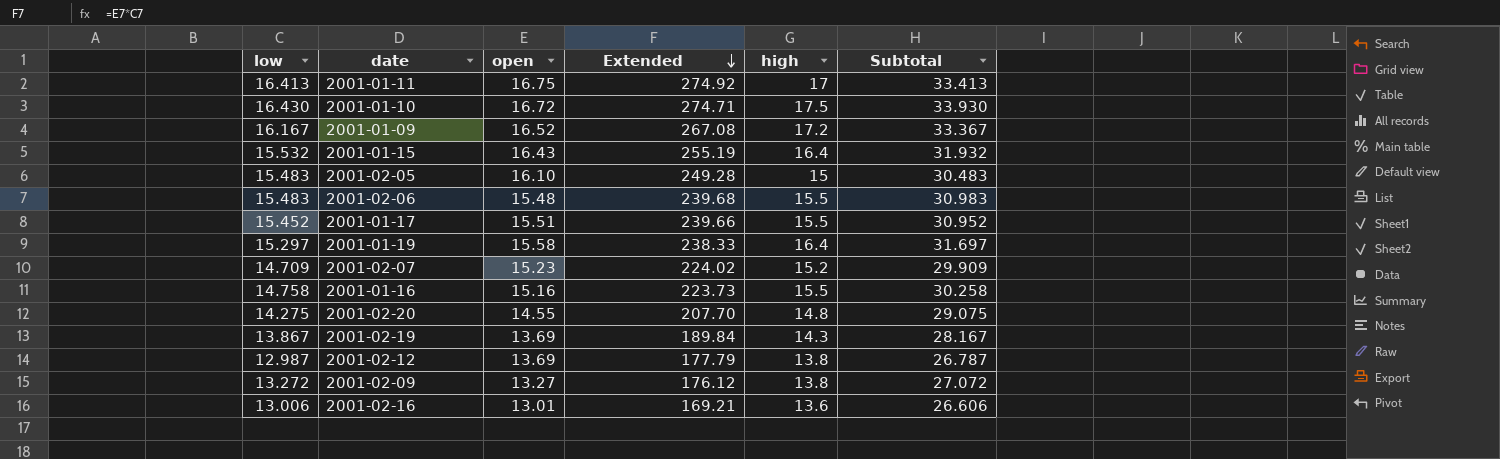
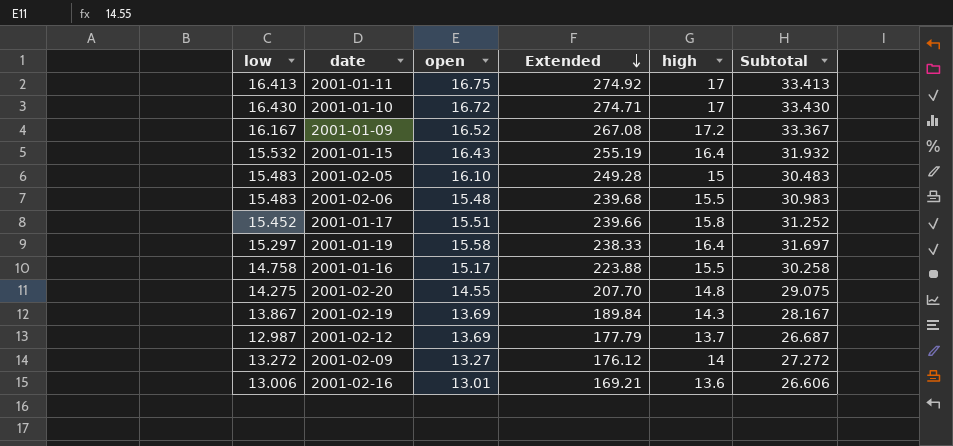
row 2001-02-07: 14.709 | 15.23 | 224.02 | 15.2 | 29.909 -> none
2001-01-10 | high: 17.5 -> 17
2001-01-10 | Subtotal: 33.930 -> 33.430
2001-01-17 | high: 15.5 -> 15.8
2001-01-17 | Subtotal: 30.952 -> 31.252
2001-01-16 | open: 15.16 -> 15.17
2001-01-16 | Extended: 223.73 -> 223.88
2001-02-12 | high: 13.8 -> 13.7
2001-02-12 | Subtotal: 26.787 -> 26.687
2001-02-09 | high: 13.8 -> 14
2001-02-09 | Subtotal: 27.072 -> 27.272

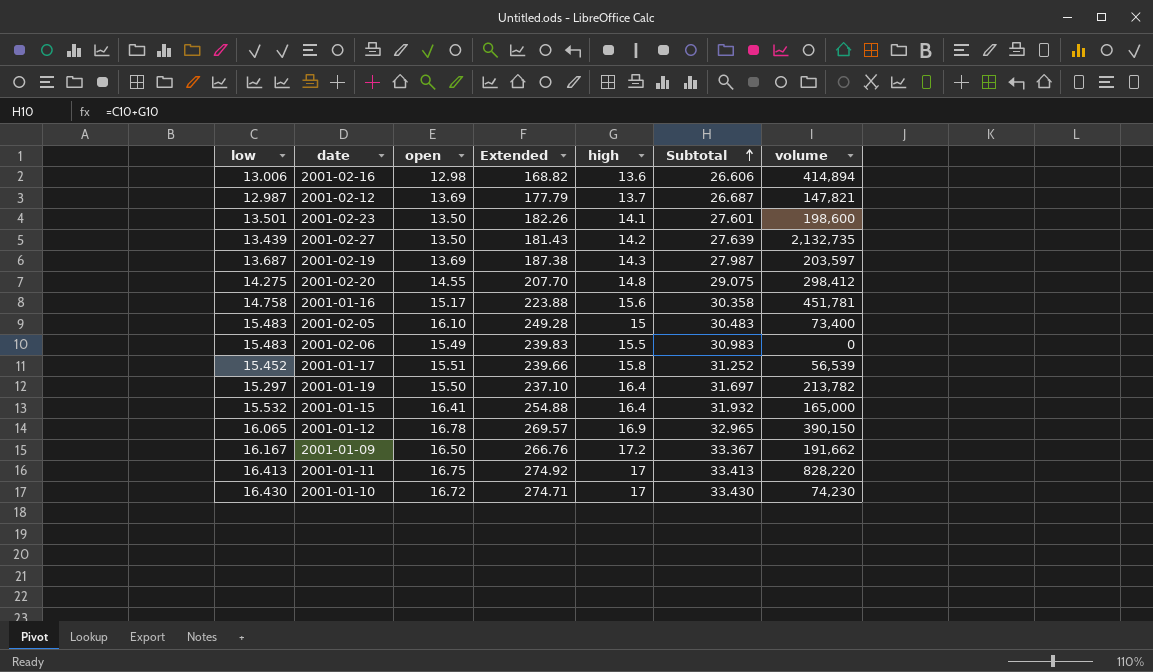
row order: Extended descending -> Subtotal ascending
column volume | position: none -> 7
row 2001-02-09: 13.272 | 13.27 | 176.12 | 14 | 27.272 -> none
2001-02-16 | open: 13.01 -> 12.98
2001-02-16 | Extended: 169.21 -> 168.82
row 2001-02-23: none -> 13.501 | 13.50 | 182.26 | 14.1 | 27.601 | 198,600
row 2001-02-27: none -> 13.439 | 13.50 | 181.43 | 14.2 | 27.639 | 2,132,735
2001-02-19 | low: 13.867 -> 13.687
2001-02-19 | Extended: 189.84 -> 187.38
2001-02-19 | Subtotal: 28.167 -> 27.987
2001-01-16 | high: 15.5 -> 15.6
2001-01-16 | Subtotal: 30.258 -> 30.358
2001-02-06 | open: 15.48 -> 15.49
2001-02-06 | Extended: 239.68 -> 239.83
2001-01-19 | open: 15.58 -> 15.50
2001-01-19 | Extended: 238.33 -> 237.10
2001-01-15 | open: 16.43 -> 16.41
2001-01-15 | Extended: 255.19 -> 254.88
row 2001-01-12: none -> 16.065 | 16.78 | 269.57 | 16.9 | 32.965 | 390,150
2001-01-09 | open: 16.52 -> 16.50
2001-01-09 | Extended: 267.08 -> 266.76

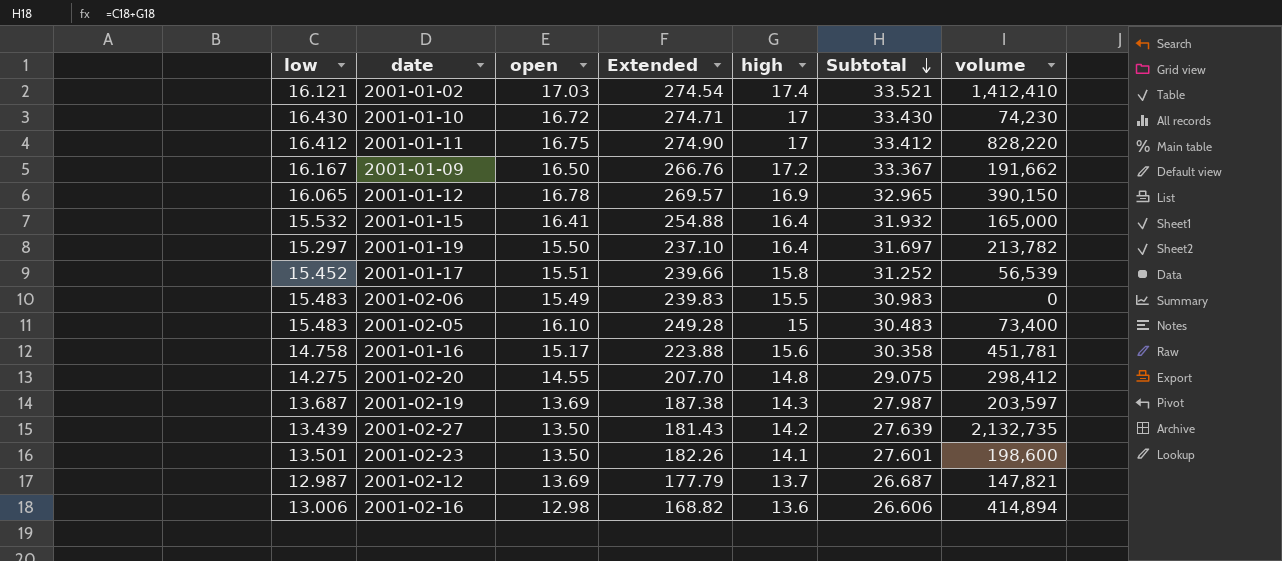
row order: Subtotal ascending -> Subtotal descending
row 2001-01-02: none -> 16.121 | 17.03 | 274.54 | 17.4 | 33.521 | 1,412,410
2001-01-11 | low: 16.413 -> 16.412
2001-01-11 | Extended: 274.92 -> 274.90
2001-01-11 | Subtotal: 33.413 -> 33.412

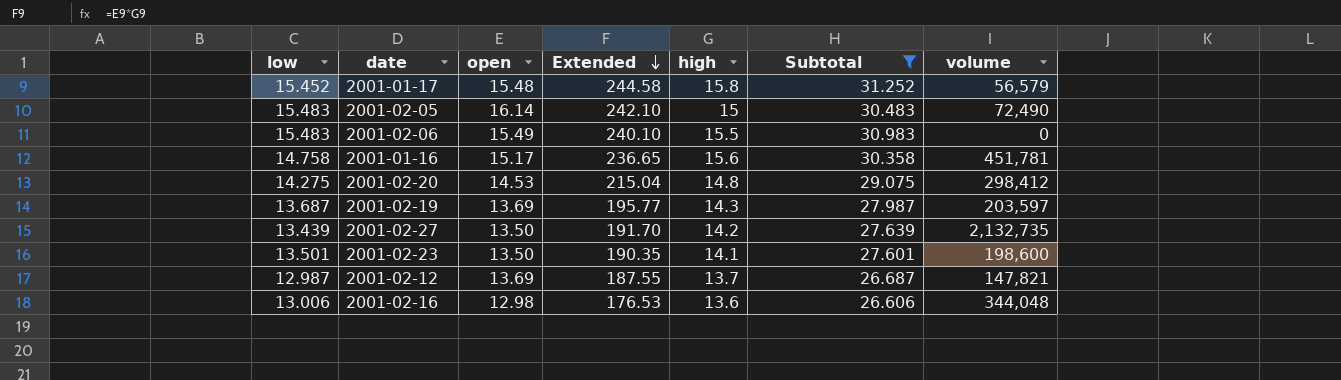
filter: none -> Subtotal <= 31.252
row order: Subtotal descending -> Extended descending
column Extended | formula: [low] * [open] -> [open] * [high]
2001-01-17 | open: 15.51 -> 15.48
2001-01-17 | volume: 56,539 -> 56,579
2001-02-05 | open: 16.10 -> 16.14
2001-02-05 | volume: 73,400 -> 72,490
2001-02-20 | open: 14.55 -> 14.53
2001-02-16 | volume: 414,894 -> 344,048

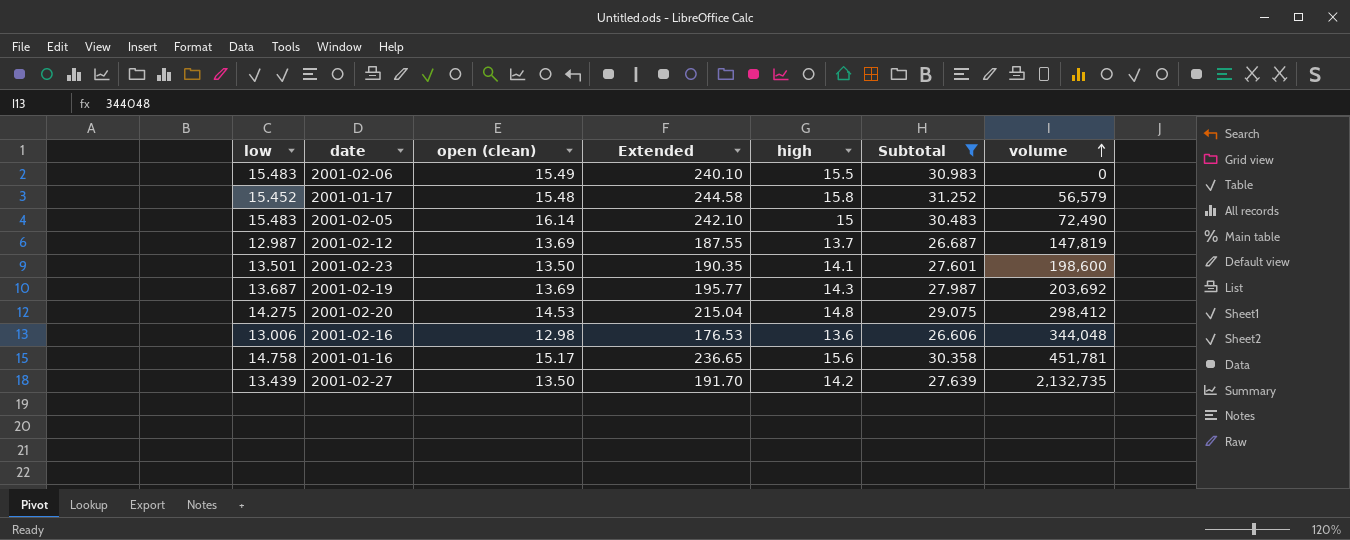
row order: Extended descending -> volume ascending
column name: open -> open (clean)
2001-02-12 | volume: 147,821 -> 147,819
2001-02-19 | volume: 203,597 -> 203,692

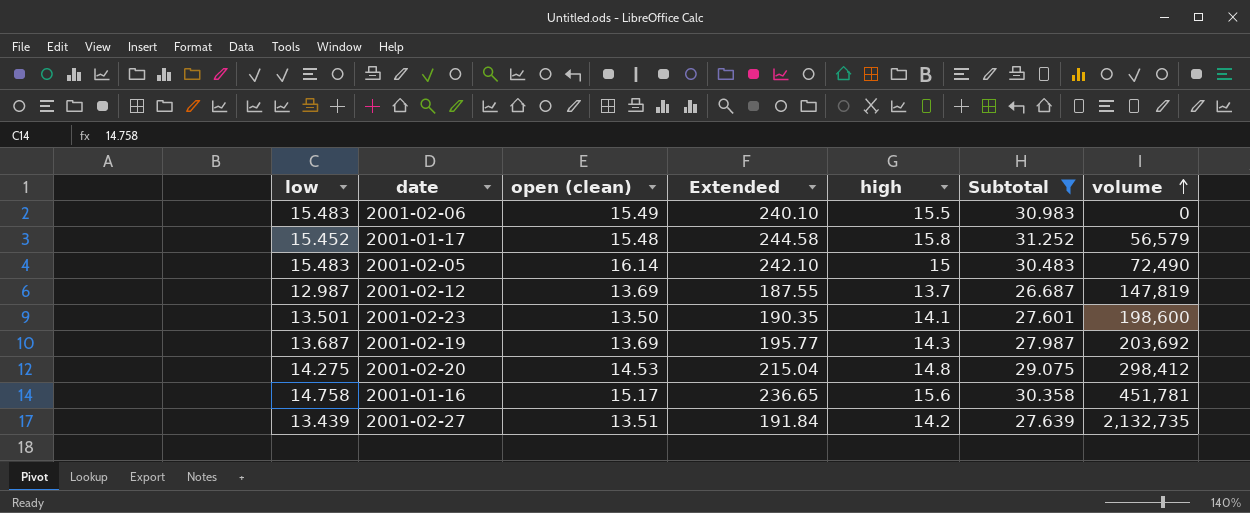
row 2001-02-16: 13.006 | 12.98 | 176.53 | 13.6 | 26.606 | 344,048 -> none
2001-02-27 | open (clean): 13.50 -> 13.51
2001-02-27 | Extended: 191.70 -> 191.84

